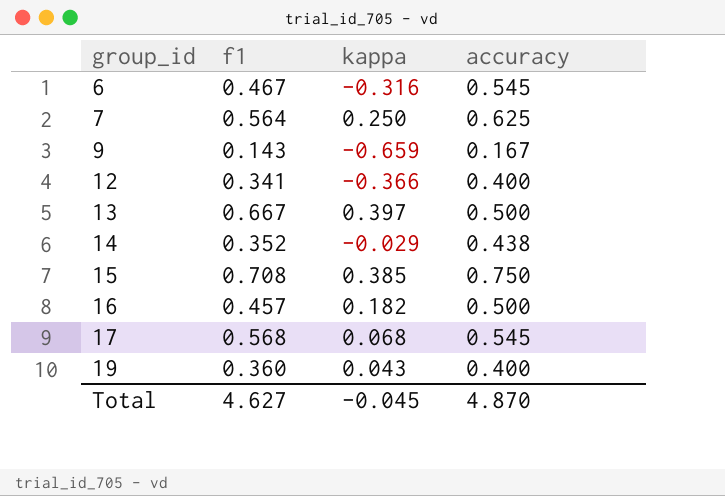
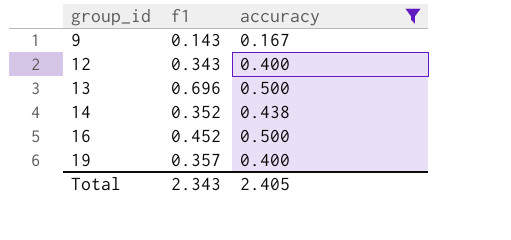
filter: none -> accuracy <= 0.500
column kappa | position: 3 -> none
12 | f1: 0.341 -> 0.343
13 | f1: 0.667 -> 0.696
16 | f1: 0.457 -> 0.452
19 | f1: 0.360 -> 0.357
Total | f1: 4.627 -> 2.343
Total | accuracy: 4.870 -> 2.405

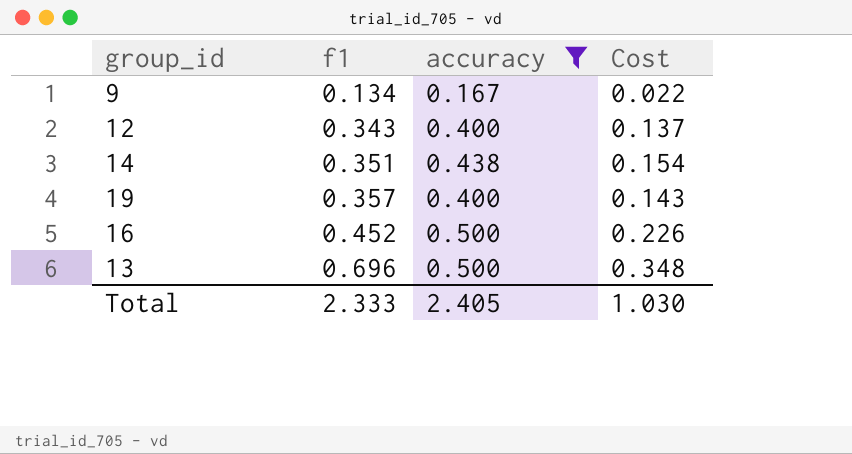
row order: group_id ascending -> f1 ascending
column Cost | formula: none -> [f1] * [accuracy]
9 | f1: 0.143 -> 0.134
14 | f1: 0.352 -> 0.351
Total | f1: 2.343 -> 2.333

